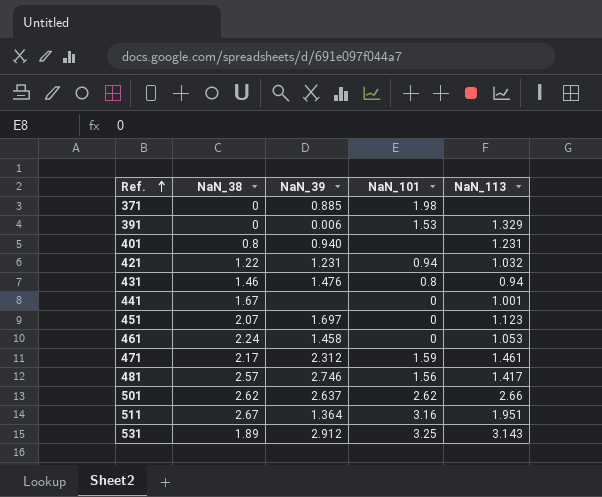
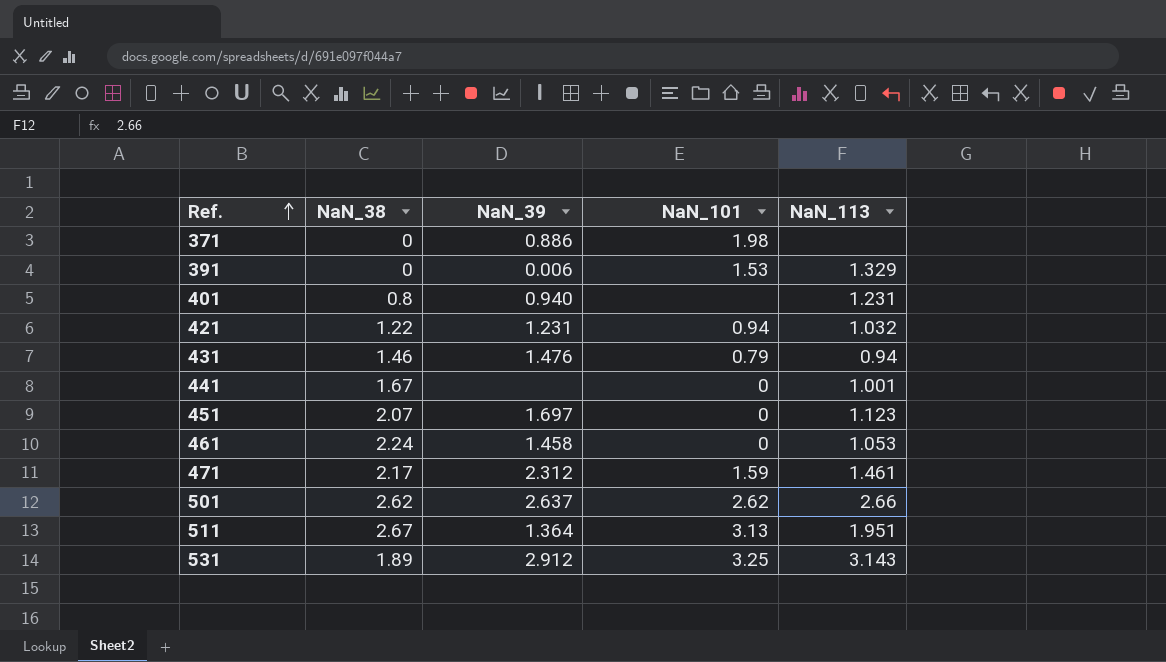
row 481: 2.57 | 2.746 | 1.56 | 1.417 -> none
371 | NaN_39: 0.885 -> 0.886
431 | NaN_101: 0.8 -> 0.79
511 | NaN_101: 3.16 -> 3.13

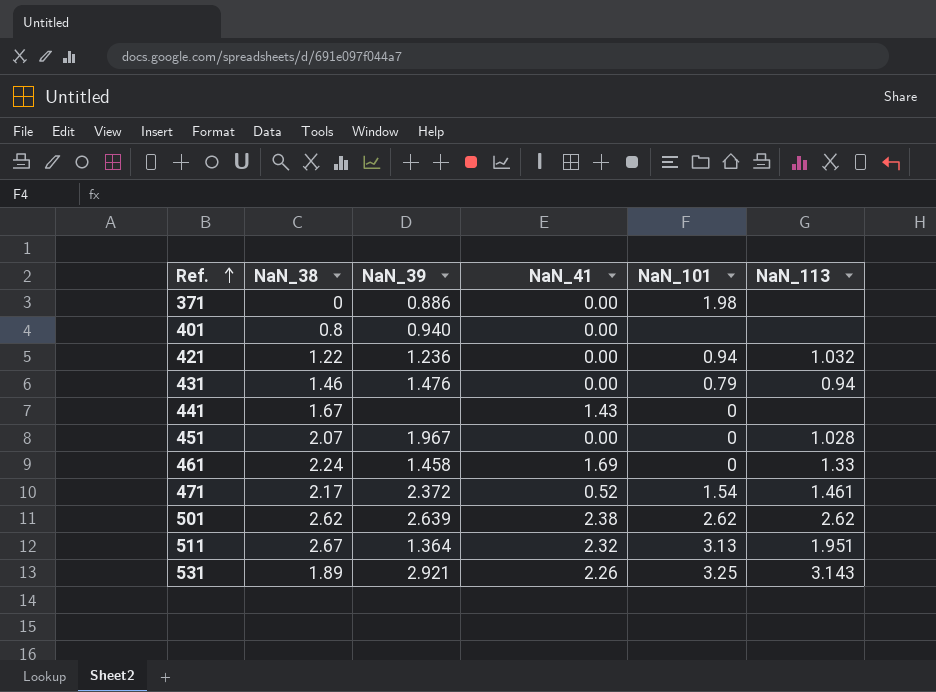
column NaN_41 | position: none -> 4
row 391: 0 | 0.006 | 1.53 | 1.329 -> none
401 | NaN_113: 1.231 -> none
421 | NaN_39: 1.231 -> 1.236
441 | NaN_113: 1.001 -> none
451 | NaN_39: 1.697 -> 1.967
451 | NaN_113: 1.123 -> 1.028
461 | NaN_113: 1.053 -> 1.33
471 | NaN_39: 2.312 -> 2.372
471 | NaN_101: 1.59 -> 1.54
501 | NaN_39: 2.637 -> 2.639
501 | NaN_113: 2.66 -> 2.62
531 | NaN_39: 2.912 -> 2.921

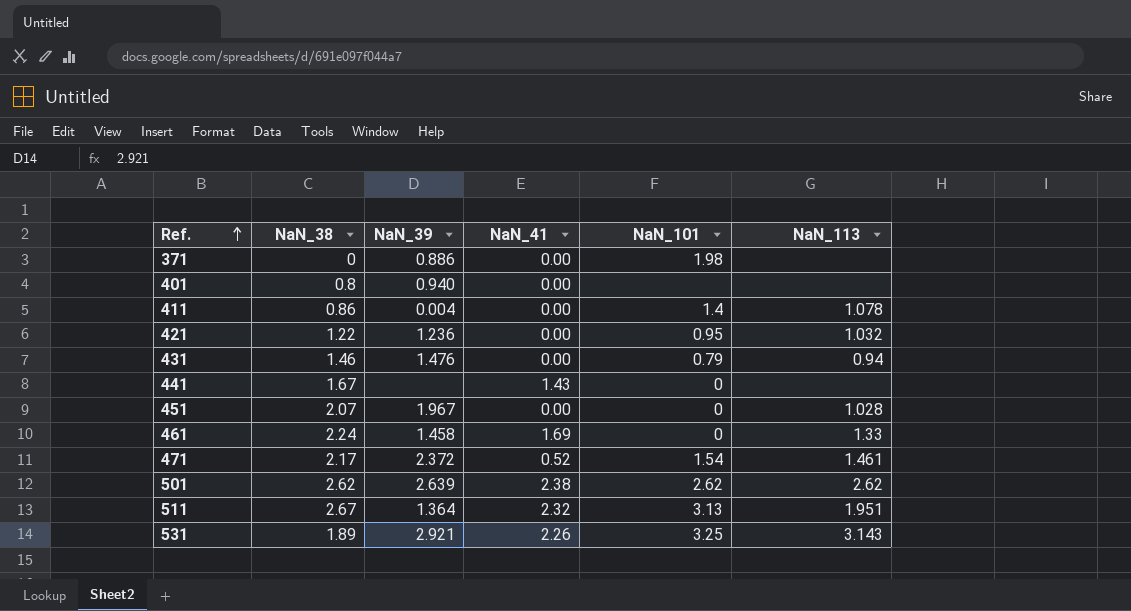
row 411: none -> 0.86 | 0.004 | 0.00 | 1.4 | 1.078
421 | NaN_101: 0.94 -> 0.95

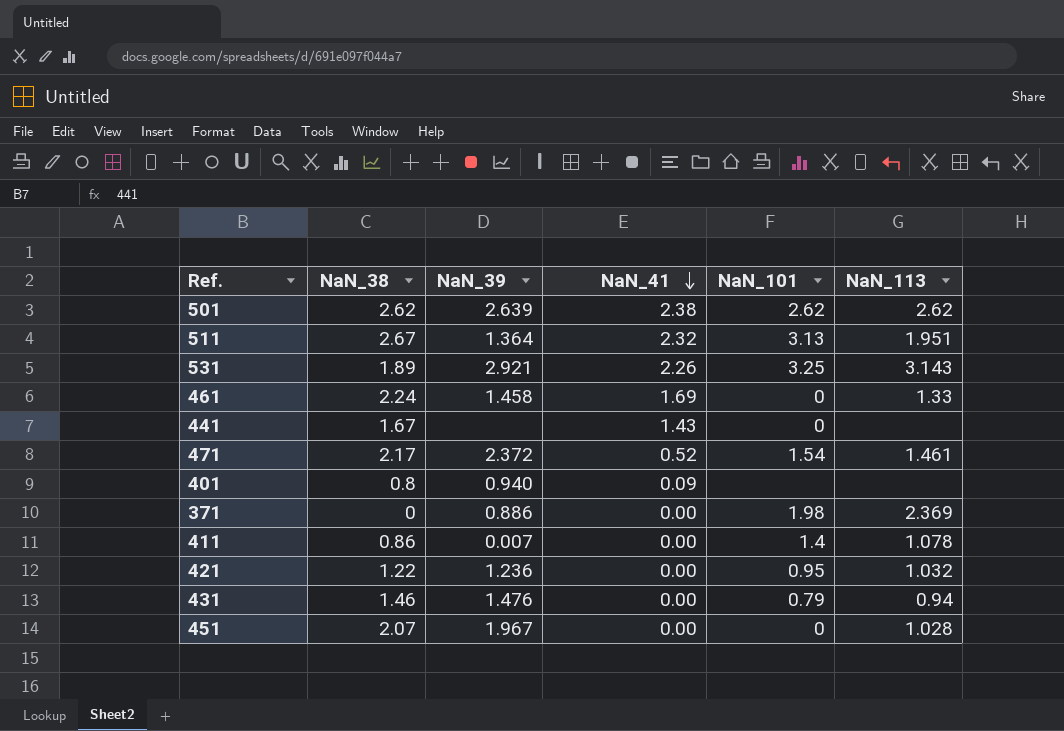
row order: Ref. ascending -> NaN_41 descending
401 | NaN_41: 0.00 -> 0.09
371 | NaN_113: none -> 2.369
411 | NaN_39: 0.004 -> 0.007

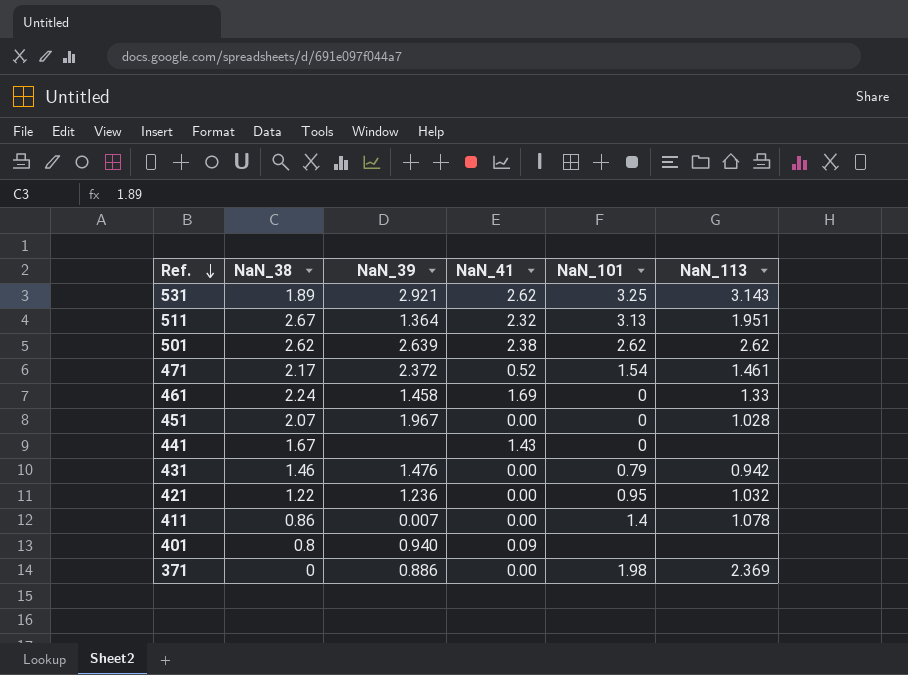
row order: NaN_41 descending -> Ref. descending
531 | NaN_41: 2.26 -> 2.62
431 | NaN_113: 0.94 -> 0.942

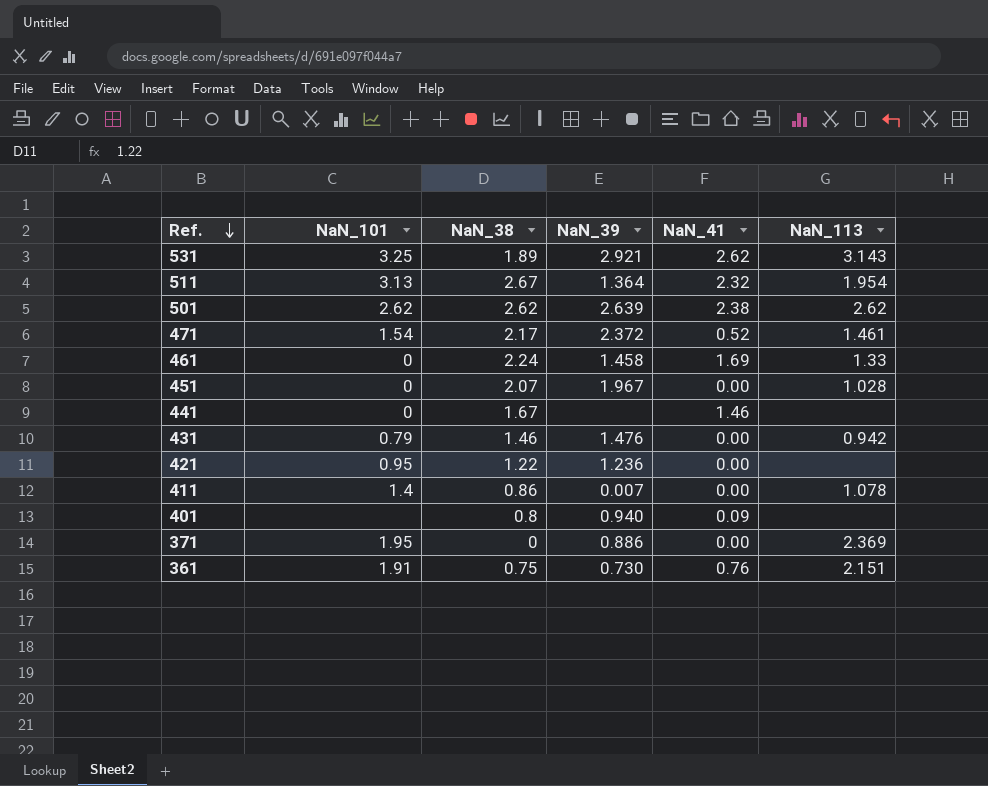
column NaN_101 | position: 5 -> 2
511 | NaN_113: 1.951 -> 1.954
441 | NaN_41: 1.43 -> 1.46
421 | NaN_113: 1.032 -> none
371 | NaN_101: 1.98 -> 1.95
row 361: none -> 1.91 | 0.75 | 0.730 | 0.76 | 2.151

